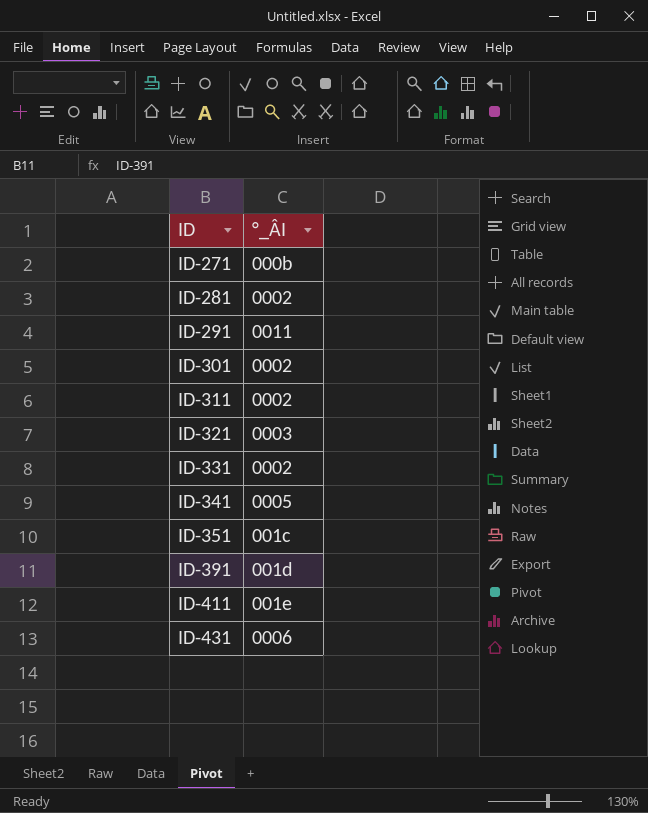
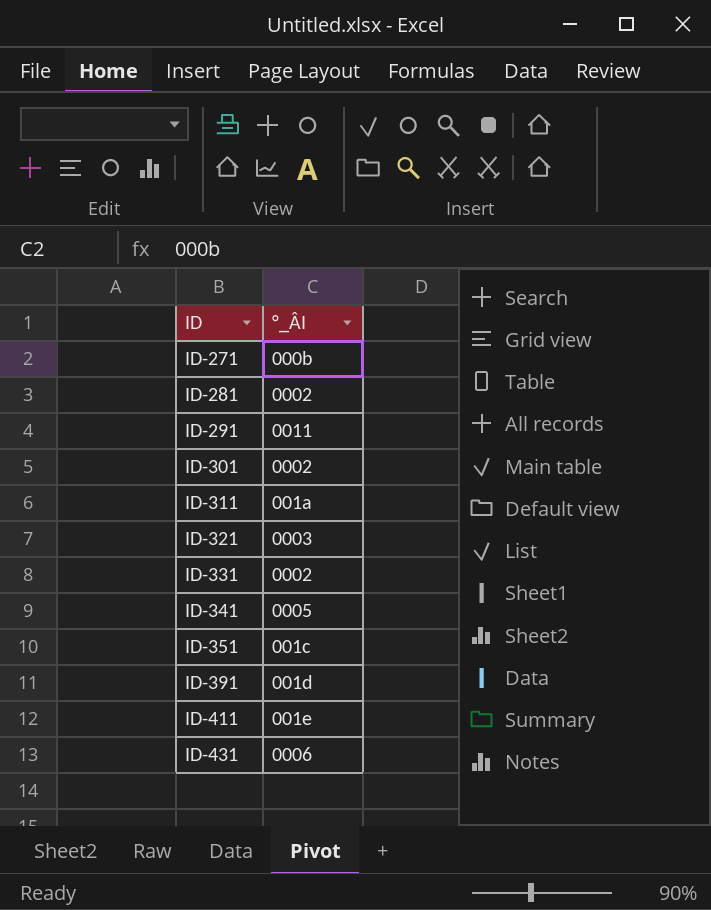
ID-311 | °_ÂI: 0002 -> 001a

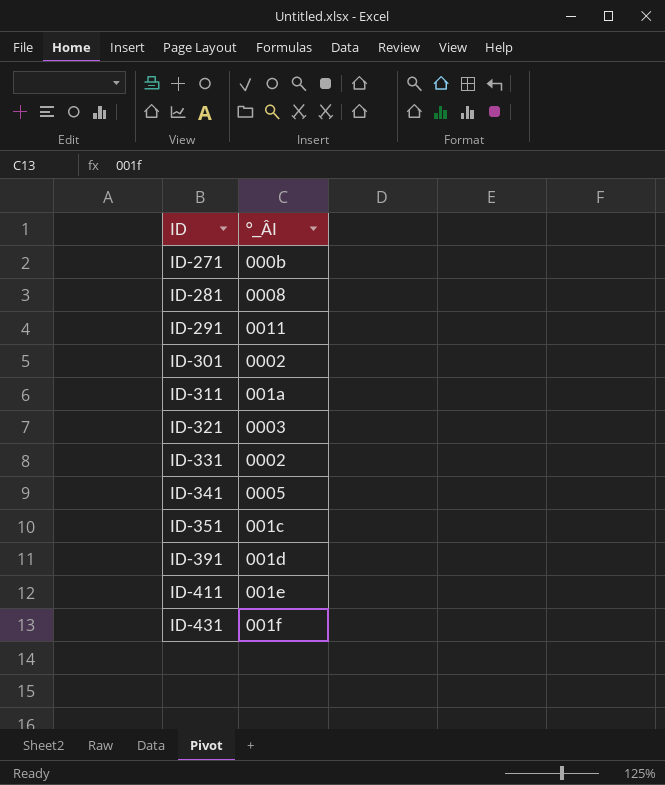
ID-281 | °_ÂI: 0002 -> 0008
ID-431 | °_ÂI: 0006 -> 001f

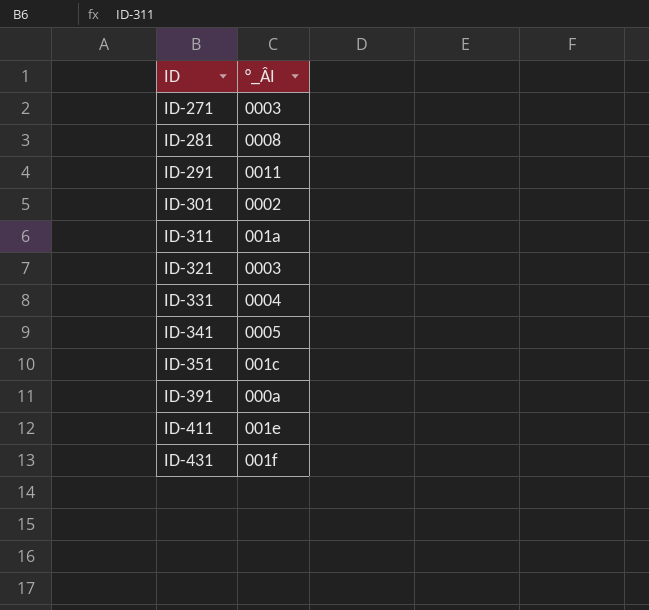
ID-271 | °_ÂI: 000b -> 0003
ID-331 | °_ÂI: 0002 -> 0004
ID-391 | °_ÂI: 001d -> 000a

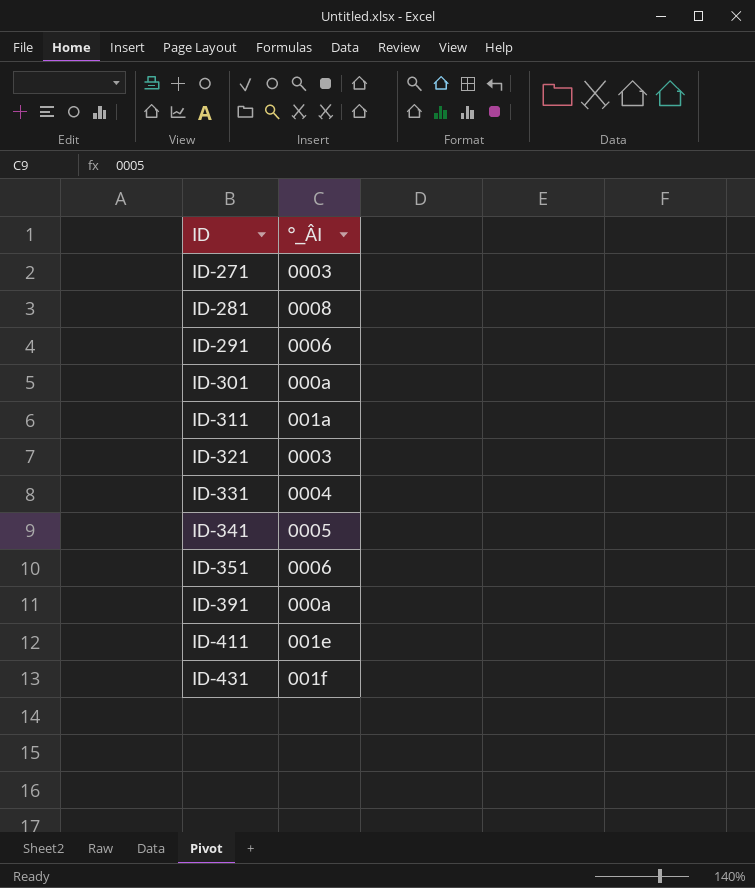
ID-291 | °_ÂI: 0011 -> 0006
ID-301 | °_ÂI: 0002 -> 000a
ID-351 | °_ÂI: 001c -> 0006

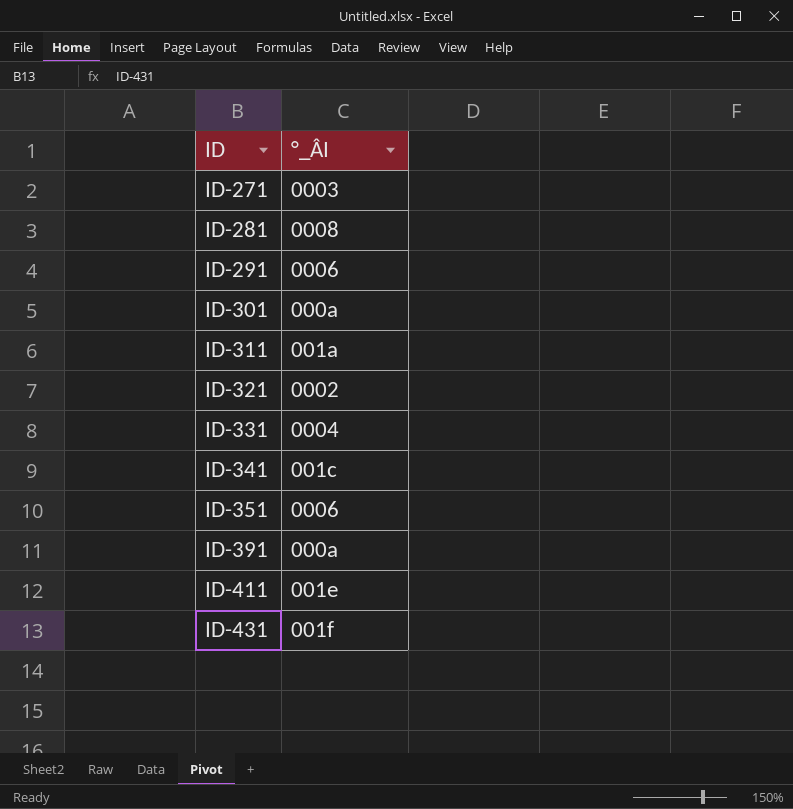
ID-321 | °_ÂI: 0003 -> 0002
ID-341 | °_ÂI: 0005 -> 001c

